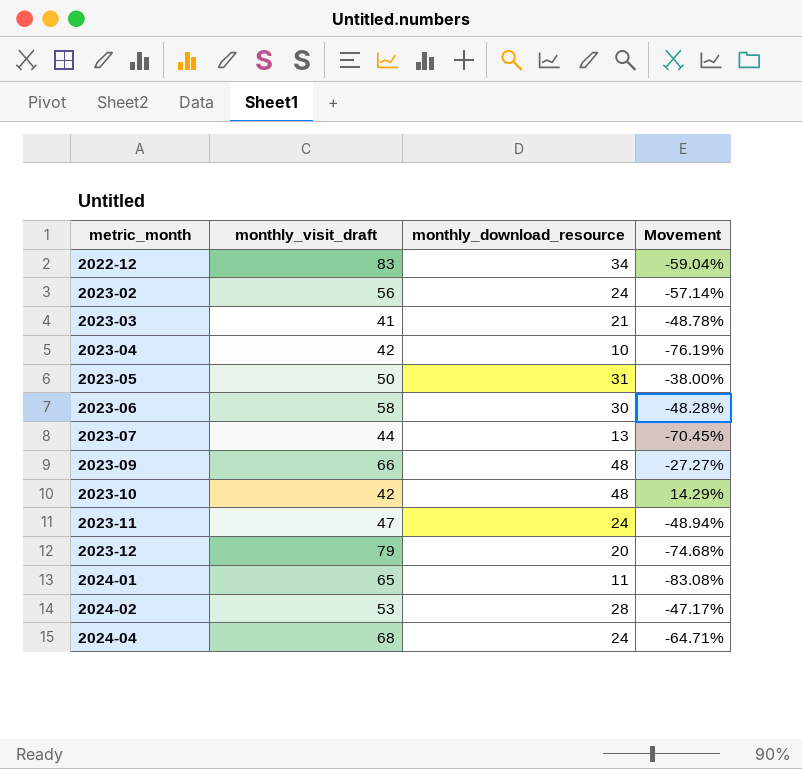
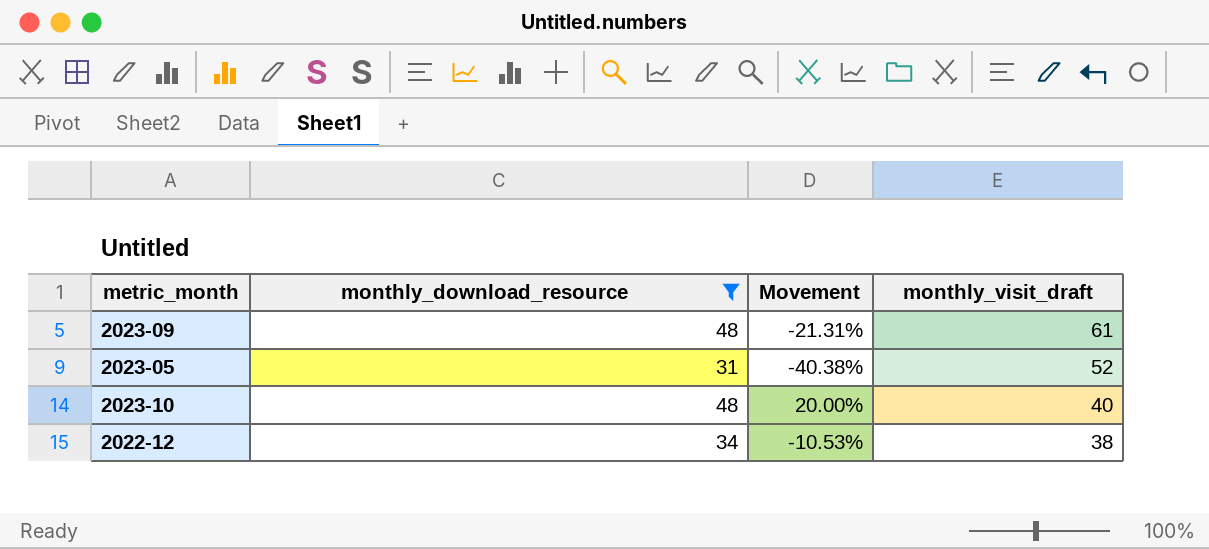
filter: none -> monthly_download_resource >= 31
row order: metric_month ascending -> monthly_visit_draft descending
column monthly_visit_draft | position: 2 -> 4
2023-09 | Movement: -27.27% -> -21.31%
2023-09 | monthly_visit_draft: 66 -> 61
2023-05 | Movement: -38.00% -> -40.38%
2023-05 | monthly_visit_draft: 50 -> 52
2023-10 | Movement: 14.29% -> 20.00%
2023-10 | monthly_visit_draft: 42 -> 40
2022-12 | Movement: -59.04% -> -10.53%
2022-12 | monthly_visit_draft: 83 -> 38

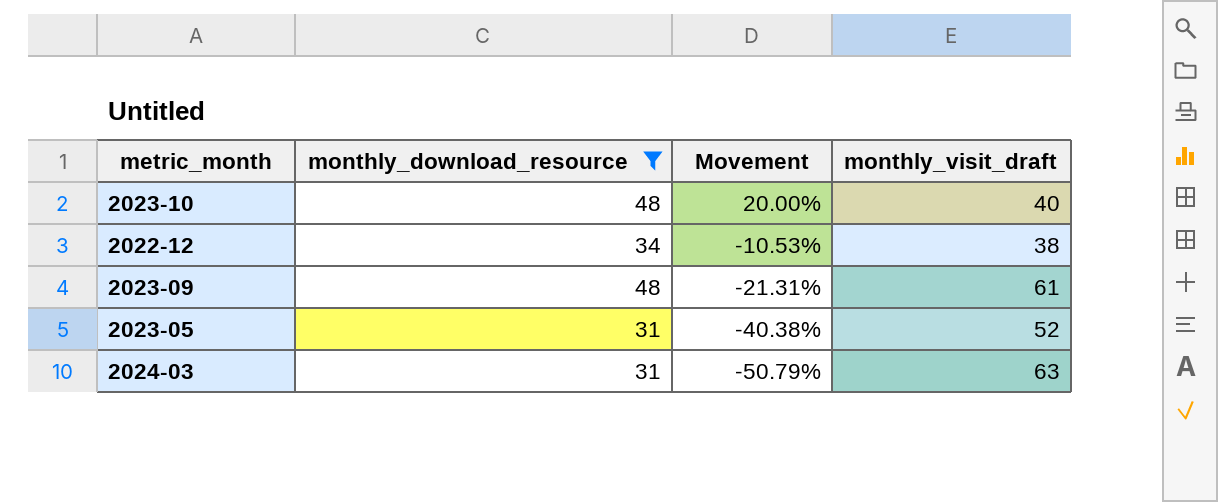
row order: monthly_visit_draft descending -> Movement descending
row 2024-03: none -> 31 | -50.79% | 63

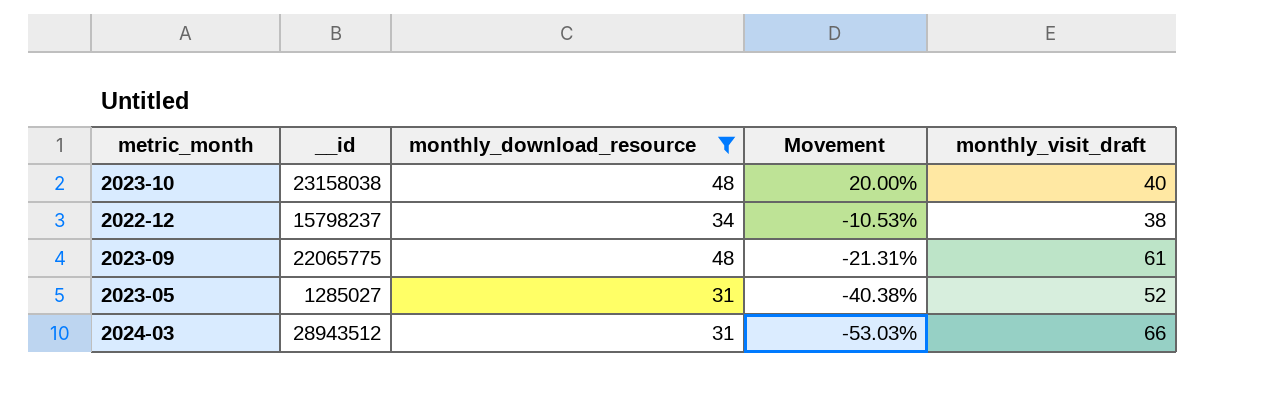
column __id | position: none -> 2
2024-03 | Movement: -50.79% -> -53.03%
2024-03 | monthly_visit_draft: 63 -> 66

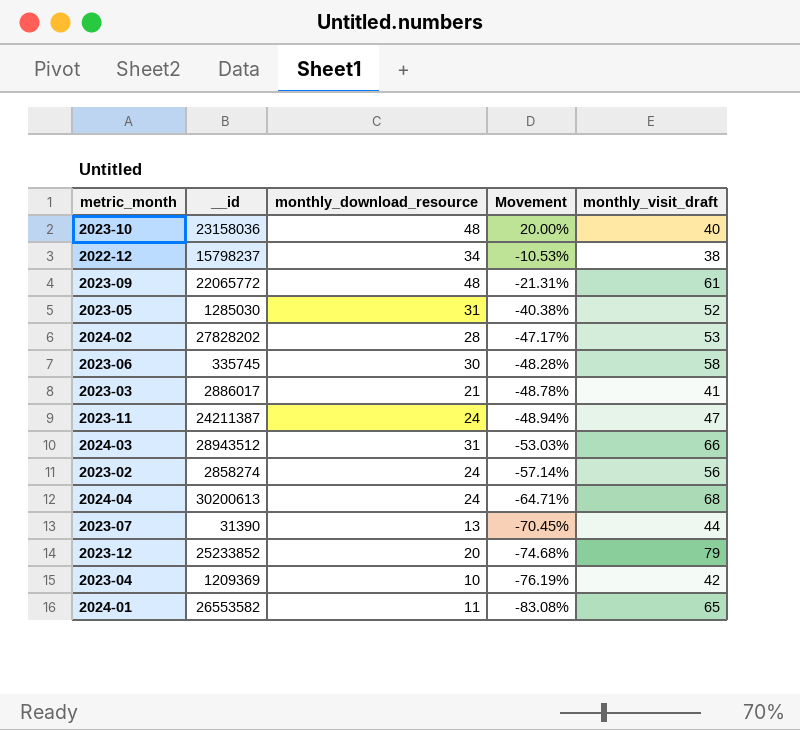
filter: monthly_download_resource >= 31 -> none
2023-10 | __id: 23158038 -> 23158036
2023-09 | __id: 22065775 -> 22065772
2023-05 | __id: 1285027 -> 1285030

